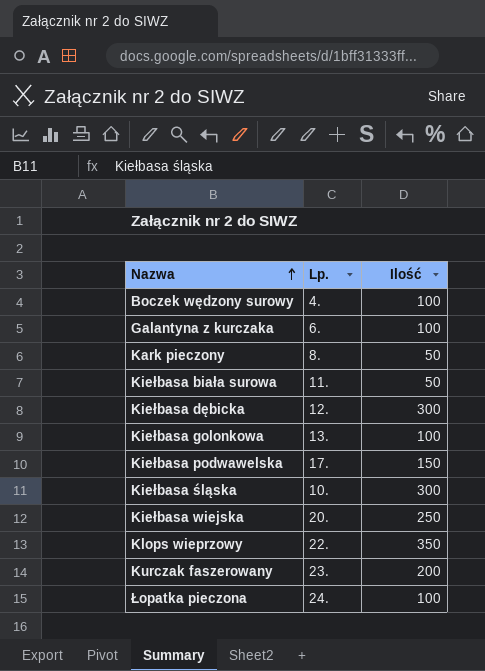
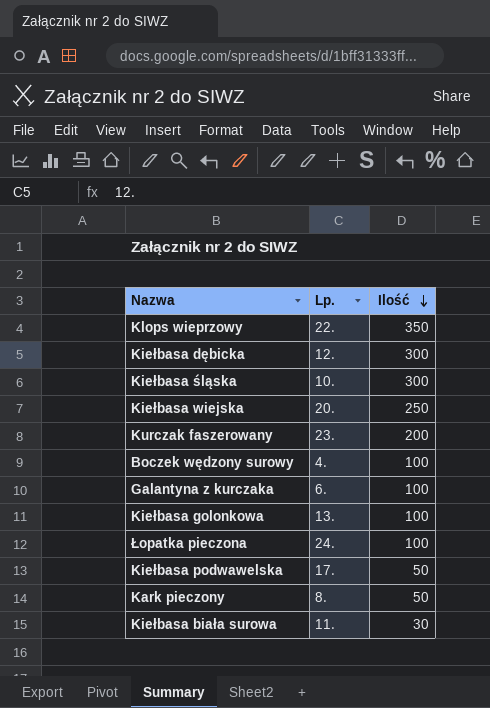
row order: Nazwa ascending -> Ilość descending
Kiełbasa podwawelska | Ilość: 150 -> 50
Kiełbasa biała surowa | Ilość: 50 -> 30

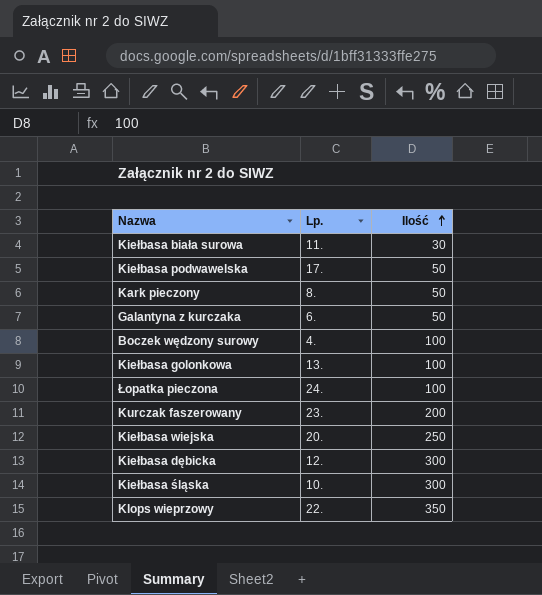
row order: Ilość descending -> Ilość ascending
Galantyna z kurczaka | Ilość: 100 -> 50

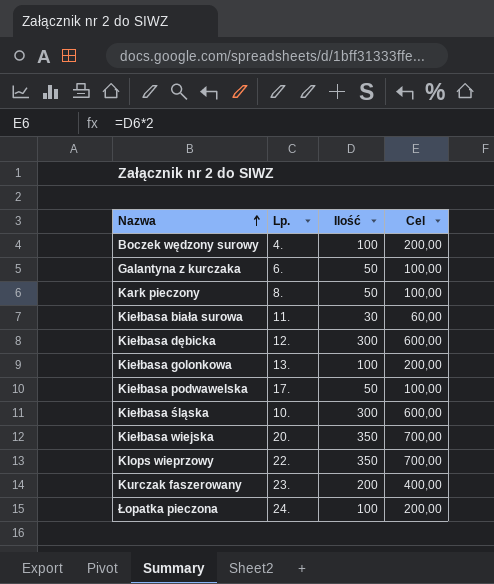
row order: Ilość ascending -> Nazwa ascending
column Cel | formula: none -> [Ilość] * 2
Kiełbasa wiejska | Ilość: 250 -> 350

